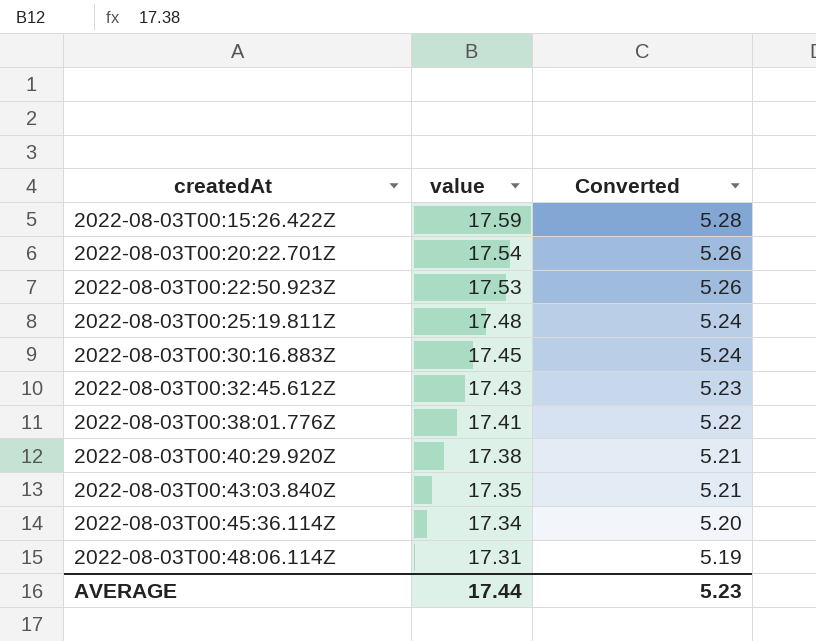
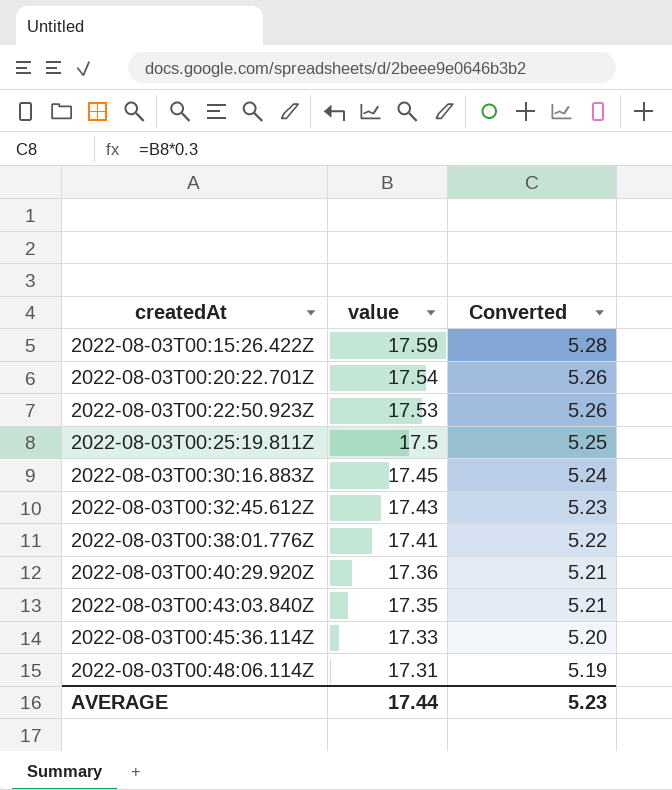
2022-08-03T00:25:19.811Z | value: 17.48 -> 17.5
2022-08-03T00:25:19.811Z | Converted: 5.24 -> 5.25
2022-08-03T00:40:29.920Z | value: 17.38 -> 17.36
2022-08-03T00:45:36.114Z | value: 17.34 -> 17.33

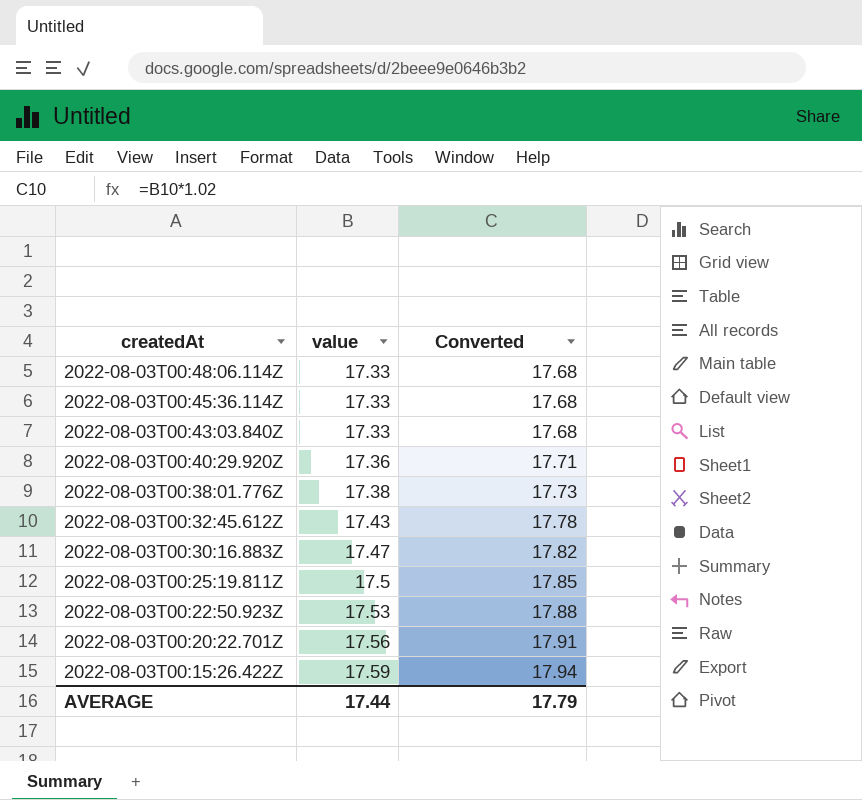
row order: createdAt ascending -> createdAt descending
column Converted | formula: [value] * 0.3 -> [value] * 1.02
2022-08-03T00:48:06.114Z | value: 17.31 -> 17.33
2022-08-03T00:43:03.840Z | value: 17.35 -> 17.33
2022-08-03T00:38:01.776Z | value: 17.41 -> 17.38
2022-08-03T00:30:16.883Z | value: 17.45 -> 17.47
2022-08-03T00:20:22.701Z | value: 17.54 -> 17.56
AVERAGE | Converted: 5.23 -> 17.79

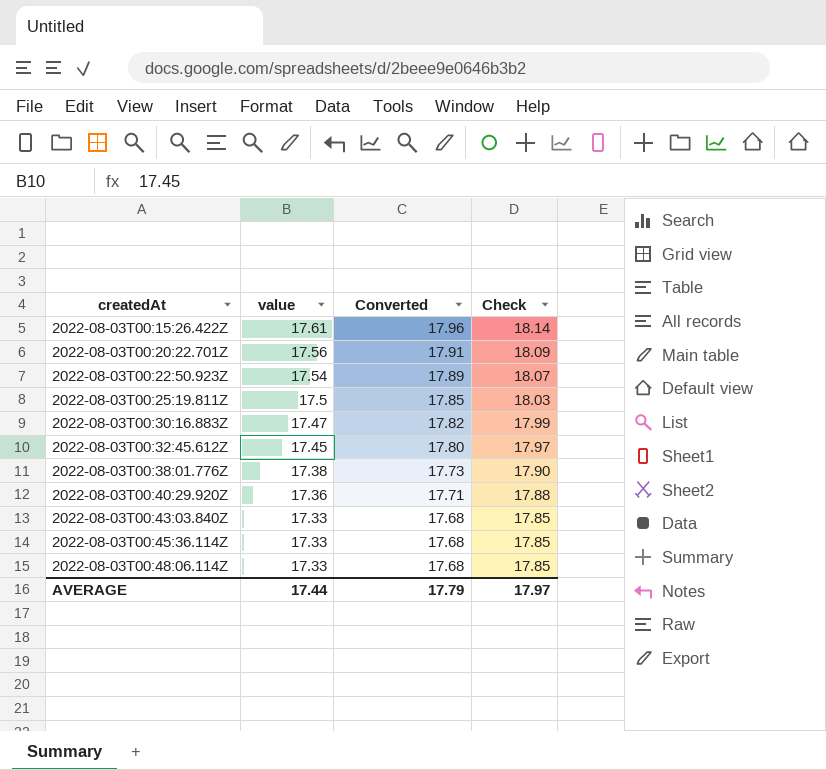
row order: createdAt descending -> createdAt ascending
column Check | formula: none -> [value] * 1.03
2022-08-03T00:15:26.422Z | value: 17.59 -> 17.61
2022-08-03T00:15:26.422Z | Converted: 17.94 -> 17.96
2022-08-03T00:22:50.923Z | value: 17.53 -> 17.54
2022-08-03T00:22:50.923Z | Converted: 17.88 -> 17.89
2022-08-03T00:32:45.612Z | value: 17.43 -> 17.45
2022-08-03T00:32:45.612Z | Converted: 17.78 -> 17.80

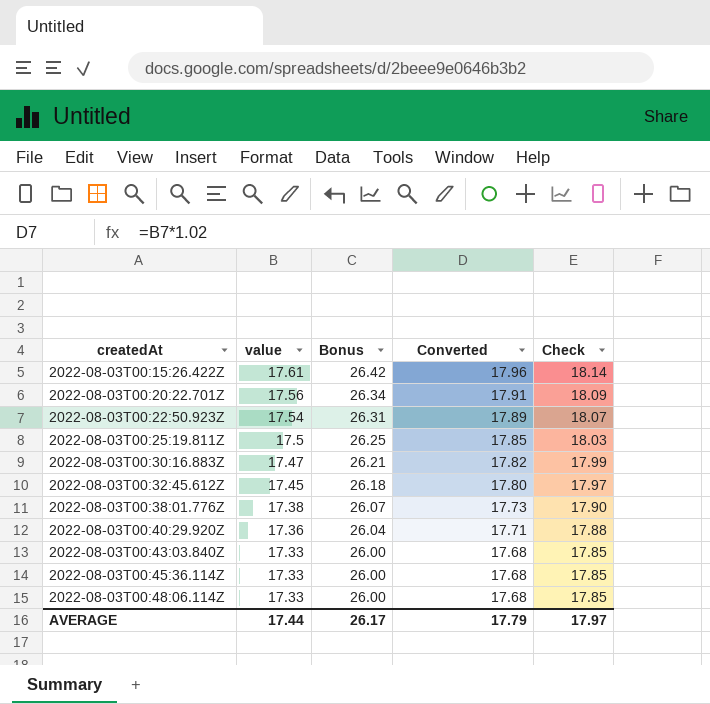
column Bonus | formula: none -> [value] * 1.5

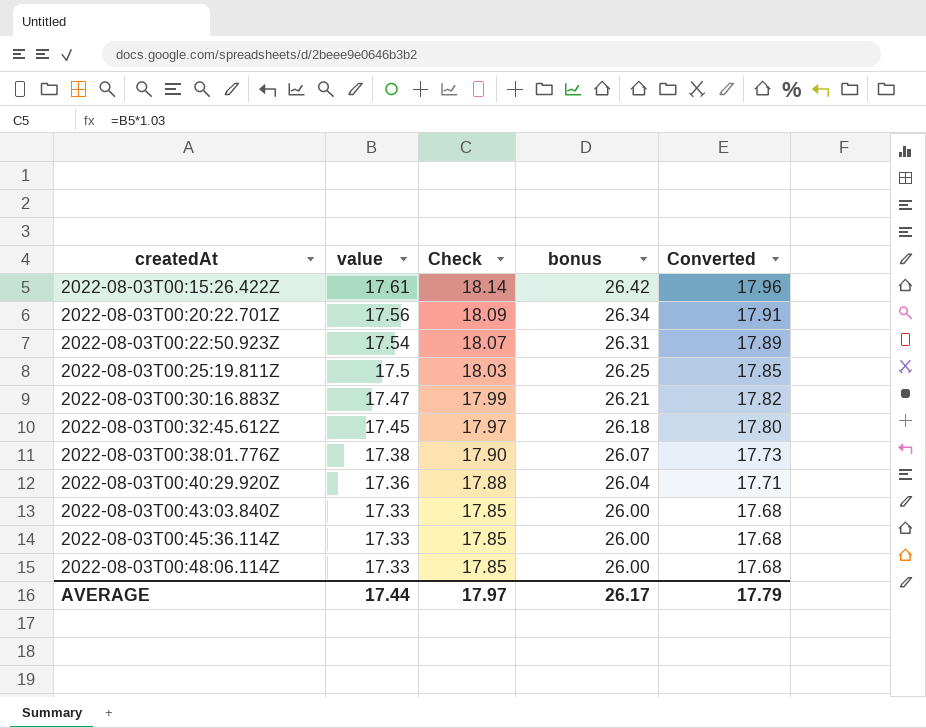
column Check | position: 5 -> 3
column name: Bonus -> bonus

